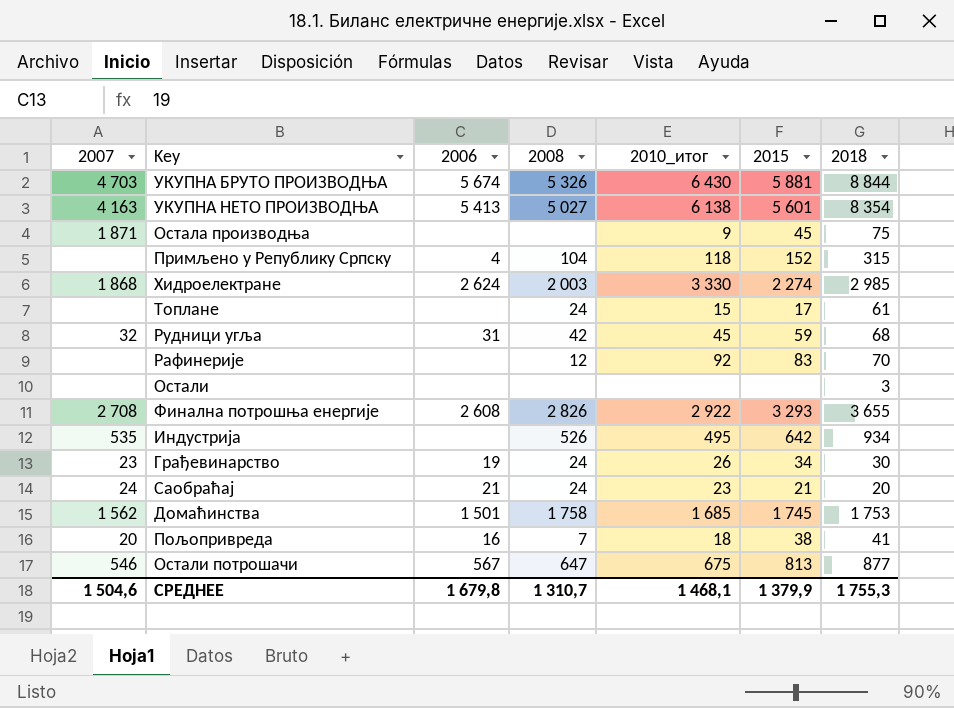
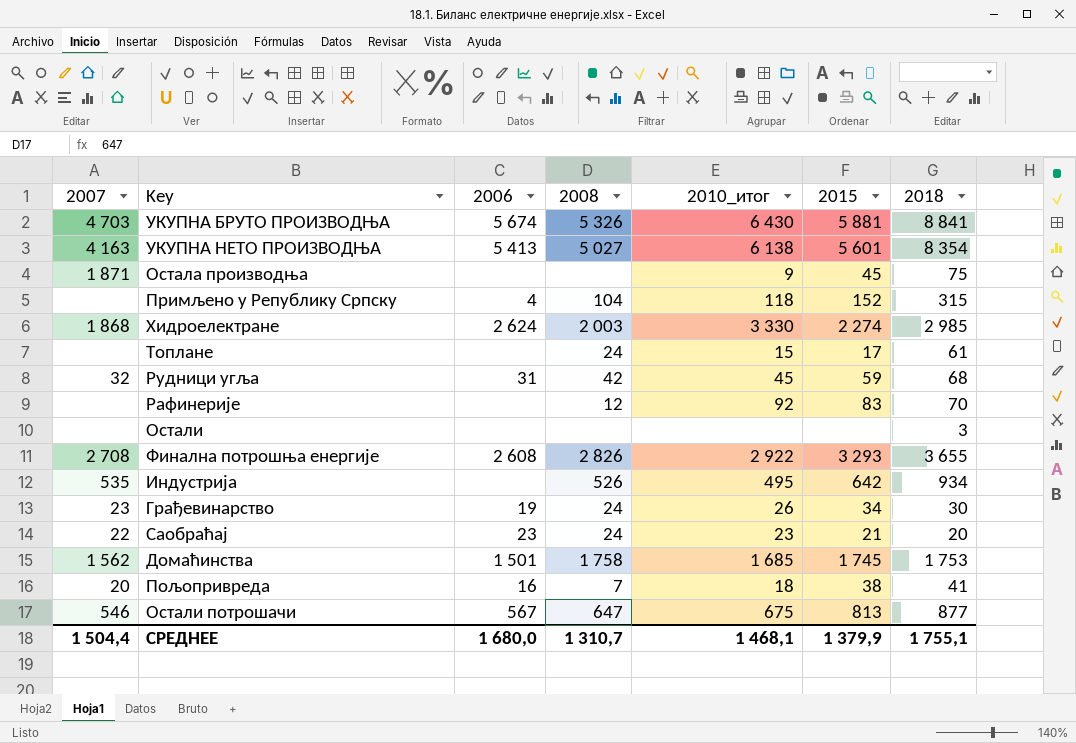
УКУПНА БРУТО ПРОИЗВОДЊА | 2018: 8 844 -> 8 841
Саобраћај | 2007: 24 -> 22
Саобраћај | 2006: 21 -> 23
СРЕДНЕЕ | 2007: 1 504,6 -> 1 504,4
СРЕДНЕЕ | 2006: 1 679,8 -> 1 680,0
СРЕДНЕЕ | 2018: 1 755,3 -> 1 755,1

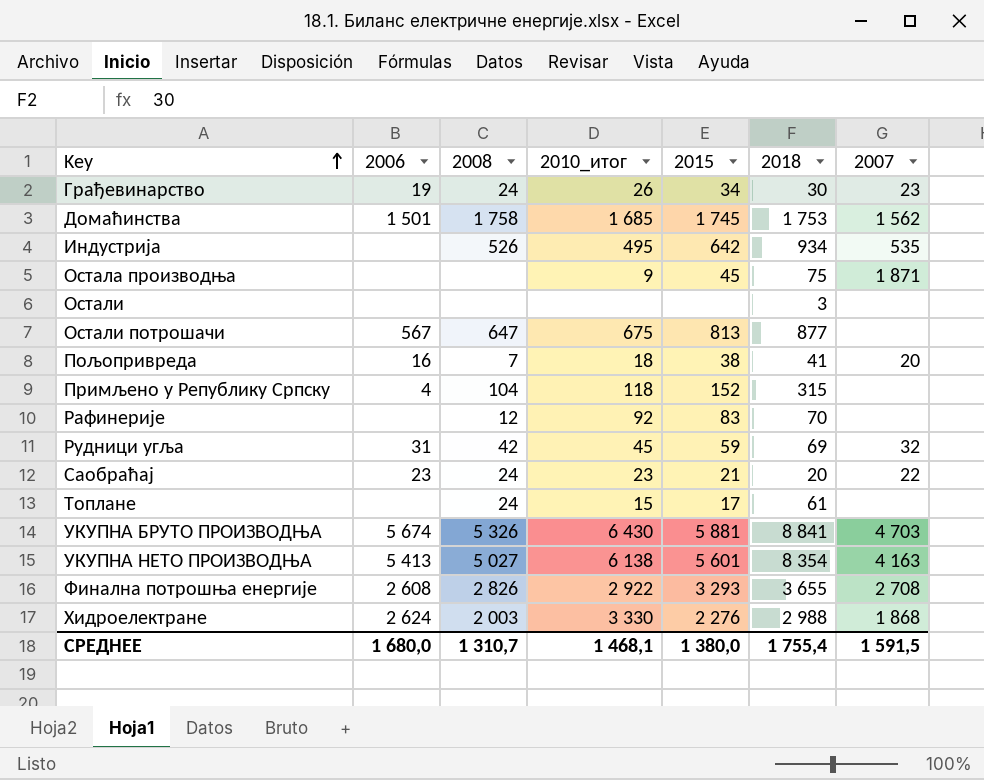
row order: none -> Key ascending
column 2007 | position: 1 -> 7
Остали потрошачи | 2007: 546 -> none
Рудници угља | 2018: 68 -> 69
Хидроелектране | 2015: 2 274 -> 2 276
Хидроелектране | 2018: 2 985 -> 2 988
СРЕДНЕЕ | 2015: 1 379,9 -> 1 380,0
СРЕДНЕЕ | 2018: 1 755,1 -> 1 755,4
СРЕДНЕЕ | 2007: 1 504,4 -> 1 591,5

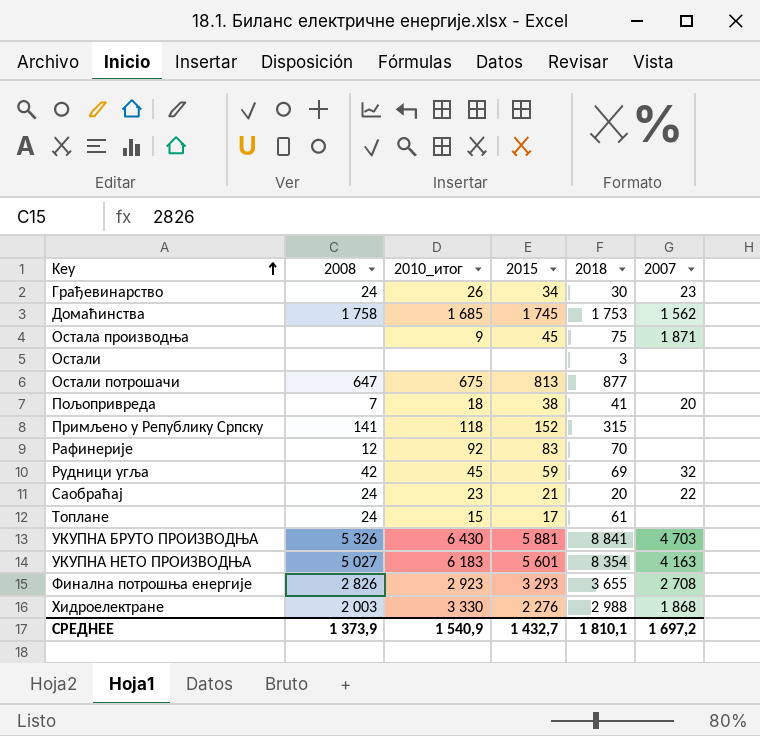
column 2006 | position: 2 -> none
row Индустрија: none | 526 | 495 | 642 | 934 | 535 -> none
Примљено у Републику Српску | 2008: 104 -> 141
УКУПНА НЕТО ПРОИЗВОДЊА | 2010_итог: 6 138 -> 6 183
Финална потрошња енергије | 2010_итог: 2 922 -> 2 923
СРЕДНЕЕ | 2008: 1 310,7 -> 1 373,9
СРЕДНЕЕ | 2010_итог: 1 468,1 -> 1 540,9
СРЕДНЕЕ | 2015: 1 380,0 -> 1 432,7
СРЕДНЕЕ | 2018: 1 755,4 -> 1 810,1
СРЕДНЕЕ | 2007: 1 591,5 -> 1 697,2

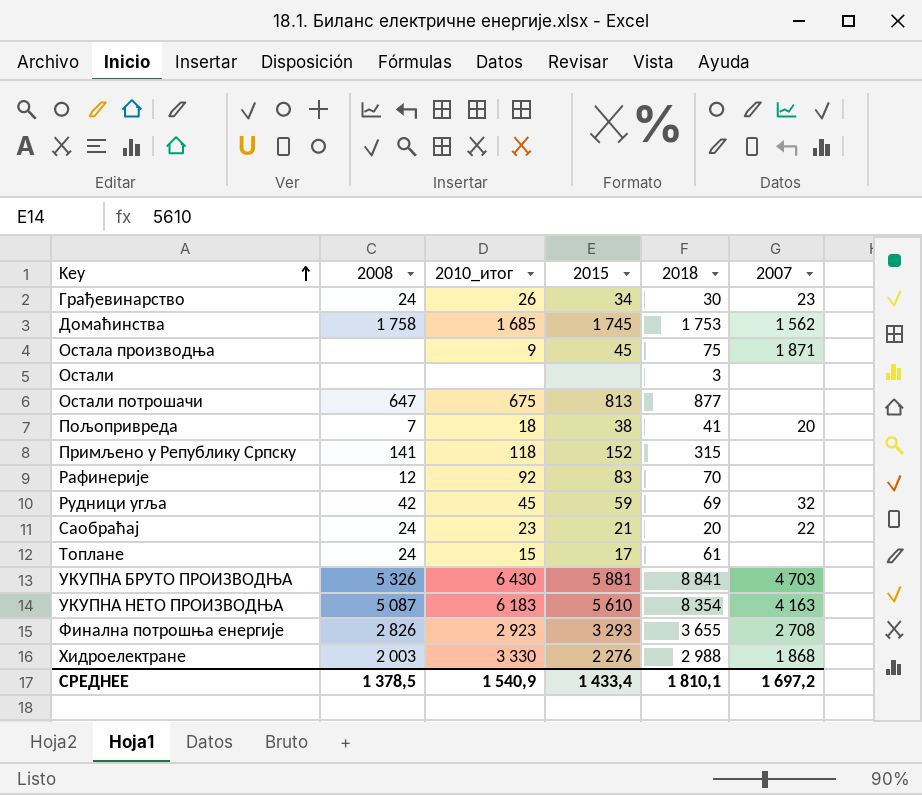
УКУПНА НЕТО ПРОИЗВОДЊА | 2008: 5 027 -> 5 087
УКУПНА НЕТО ПРОИЗВОДЊА | 2015: 5 601 -> 5 610
СРЕДНЕЕ | 2008: 1 373,9 -> 1 378,5
СРЕДНЕЕ | 2015: 1 432,7 -> 1 433,4

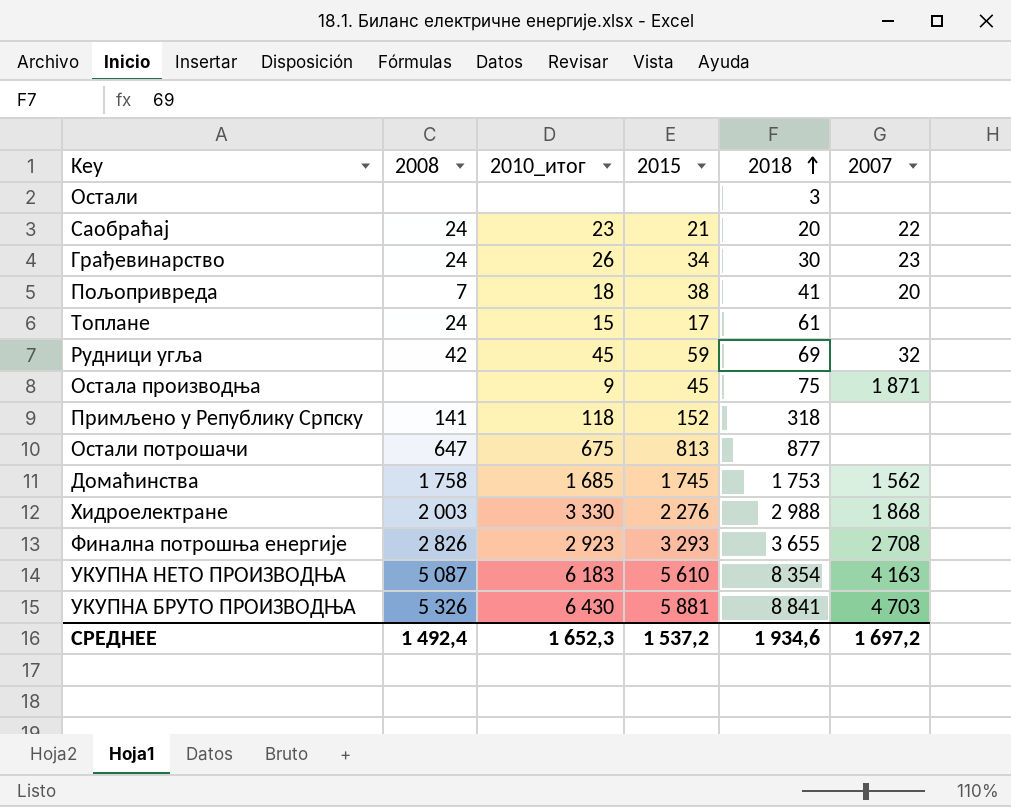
row order: Key ascending -> 2018 ascending
row Рафинерије: 12 | 92 | 83 | 70 | none -> none
Примљено у Републику Српску | 2018: 315 -> 318
СРЕДНЕЕ | 2008: 1 378,5 -> 1 492,4
СРЕДНЕЕ | 2010_итог: 1 540,9 -> 1 652,3
СРЕДНЕЕ | 2015: 1 433,4 -> 1 537,2
СРЕДНЕЕ | 2018: 1 810,1 -> 1 934,6

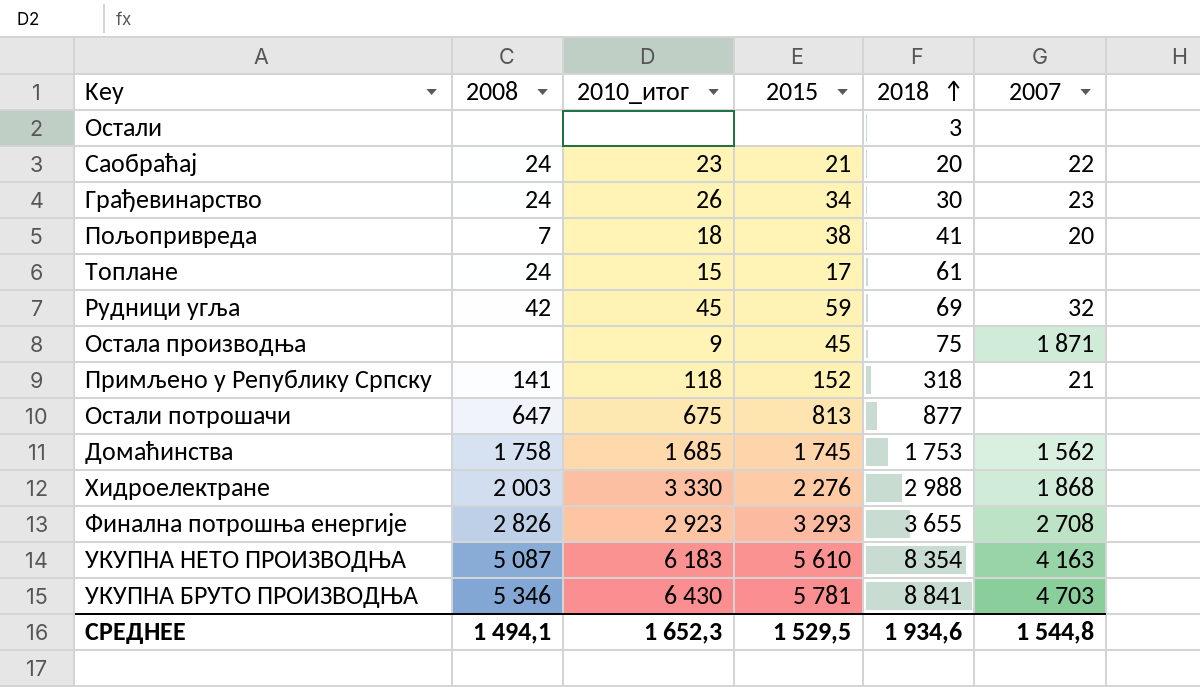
Примљено у Републику Српску | 2007: none -> 21
УКУПНА БРУТО ПРОИЗВОДЊА | 2008: 5 326 -> 5 346
УКУПНА БРУТО ПРОИЗВОДЊА | 2015: 5 881 -> 5 781
СРЕДНЕЕ | 2008: 1 492,4 -> 1 494,1
СРЕДНЕЕ | 2015: 1 537,2 -> 1 529,5
СРЕДНЕЕ | 2007: 1 697,2 -> 1 544,8

